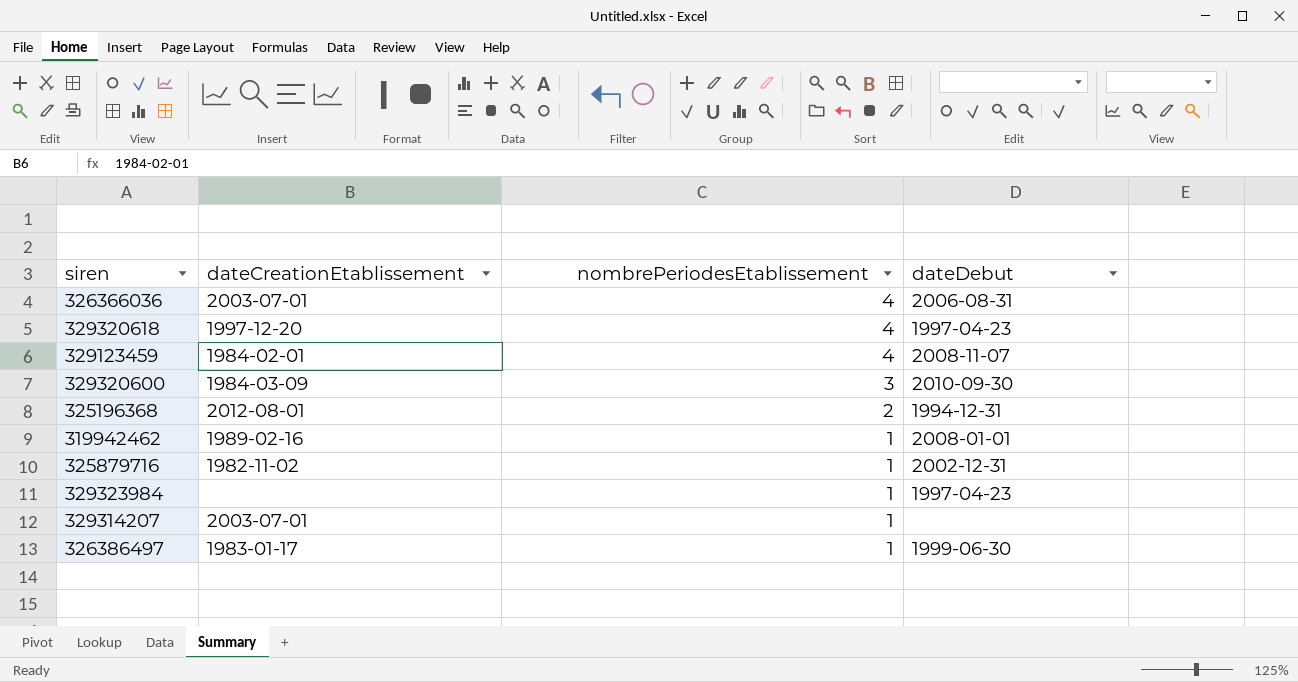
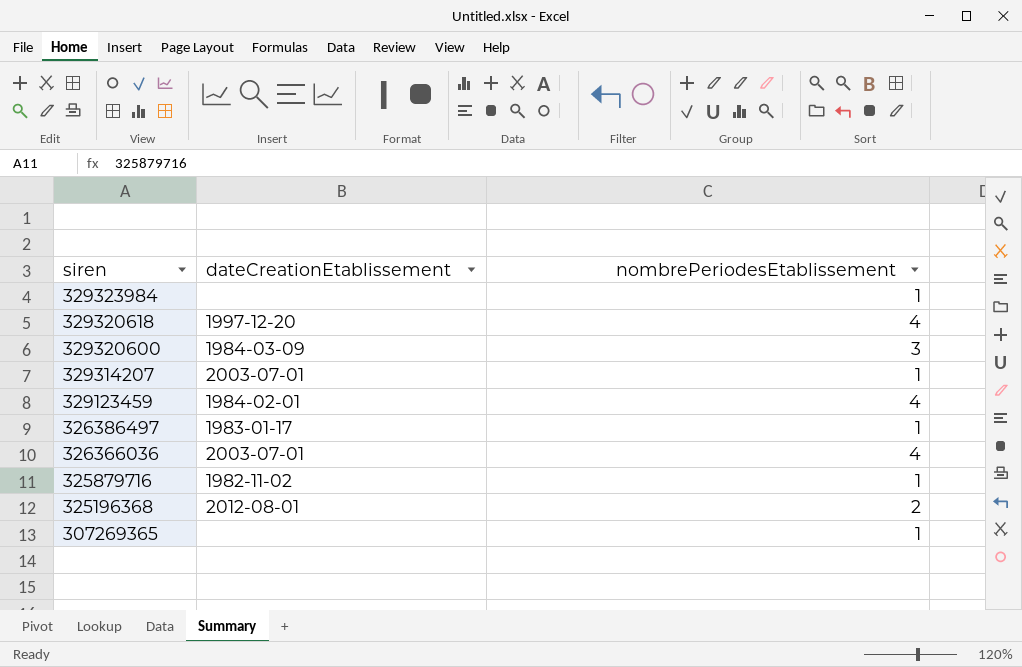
row order: nombrePeriodesEtablissement descending -> siren descending
column dateDebut | position: 4 -> none
row 319942462: 1989-02-16 | 1 | 2008-01-01 -> none
row 307269365: none -> none | 1

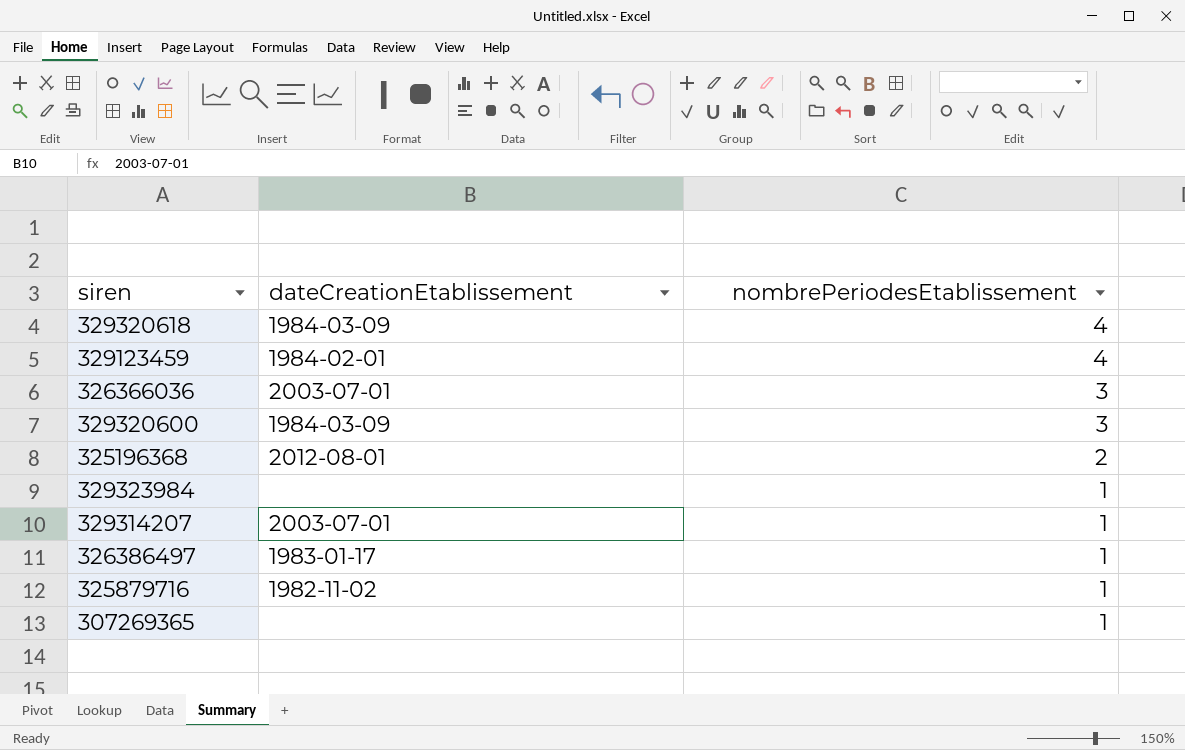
row order: siren descending -> nombrePeriodesEtablissement descending
329320618 | dateCreationEtablissement: 1997-12-20 -> 1984-03-09
326366036 | nombrePeriodesEtablissement: 4 -> 3

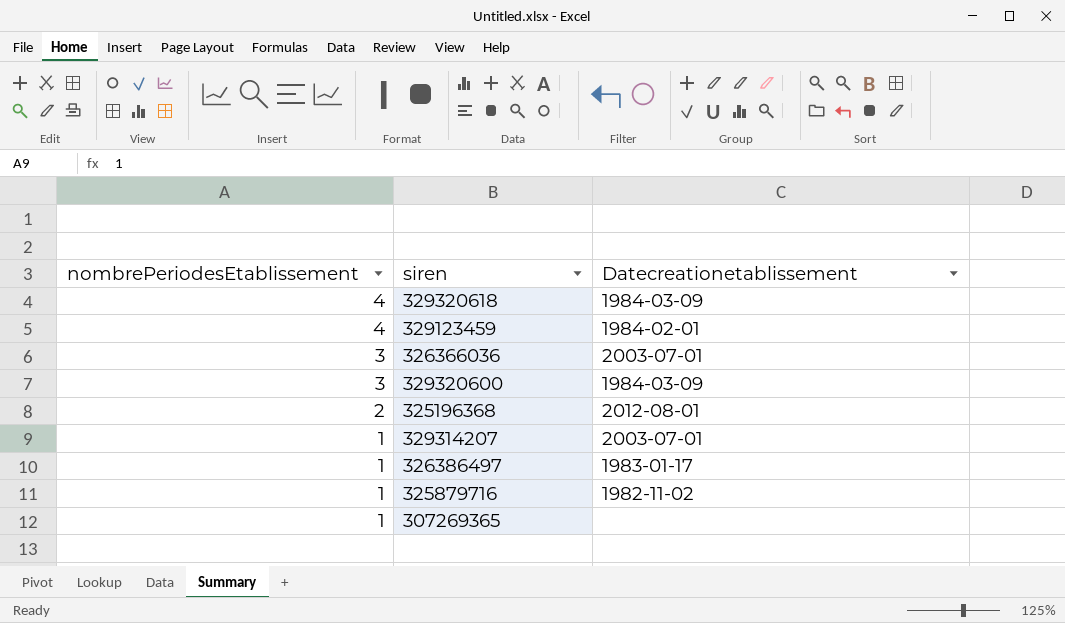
column nombrePeriodesEtablissement | position: 3 -> 1
column name: dateCreationEtablissement -> Datecreationetablissement
row 329323984: none | 1 -> none

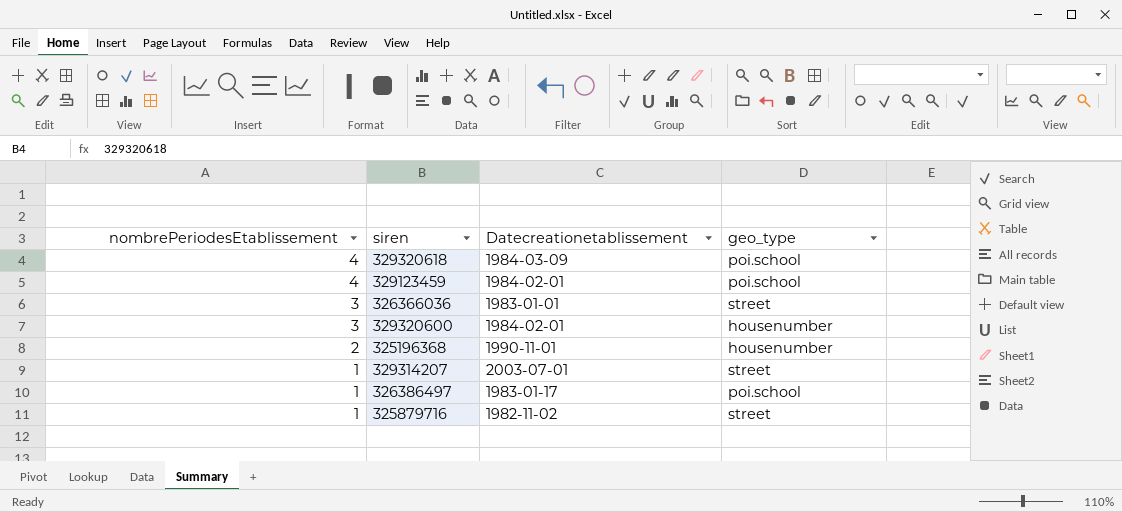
column geo_type | position: none -> 4
row 307269365: 1 | none -> none
326366036 | Datecreationetablissement: 2003-07-01 -> 1983-01-01
329320600 | Datecreationetablissement: 1984-03-09 -> 1984-02-01
325196368 | Datecreationetablissement: 2012-08-01 -> 1990-11-01

